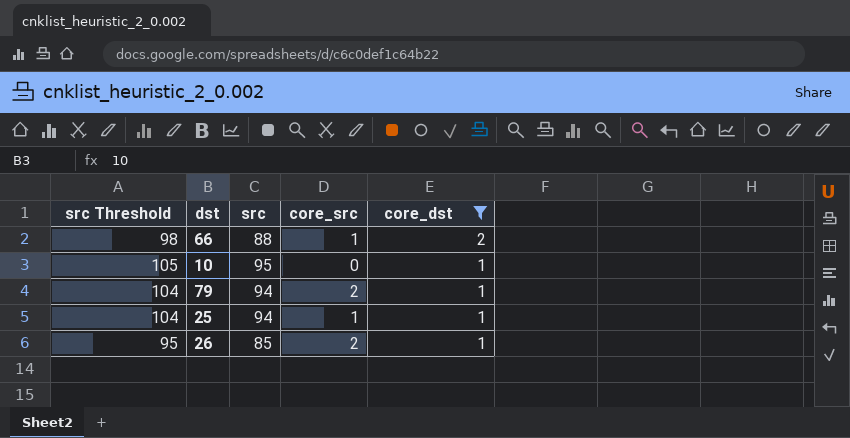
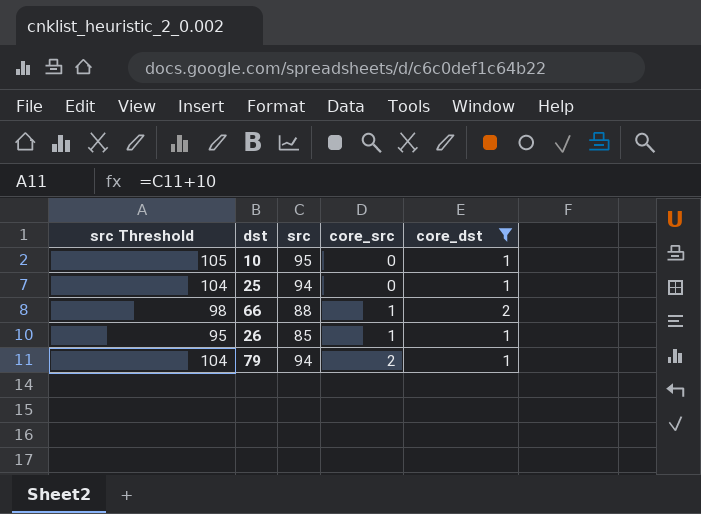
row order: core_dst descending -> core_src ascending
25 | core_src: 1 -> 0
26 | core_src: 2 -> 1

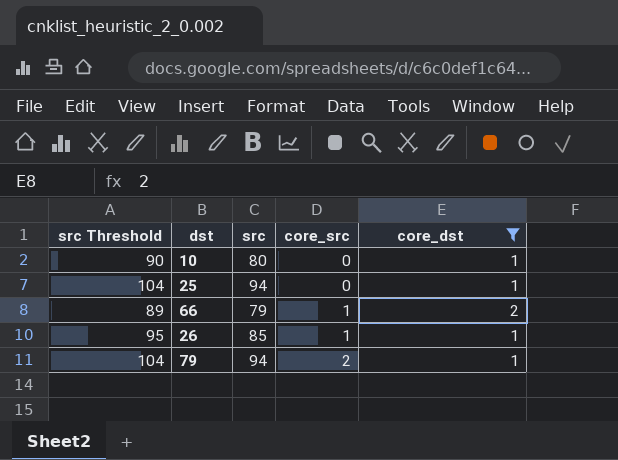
10 | src Threshold: 105 -> 90
10 | src: 95 -> 80
66 | src Threshold: 98 -> 89
66 | src: 88 -> 79

